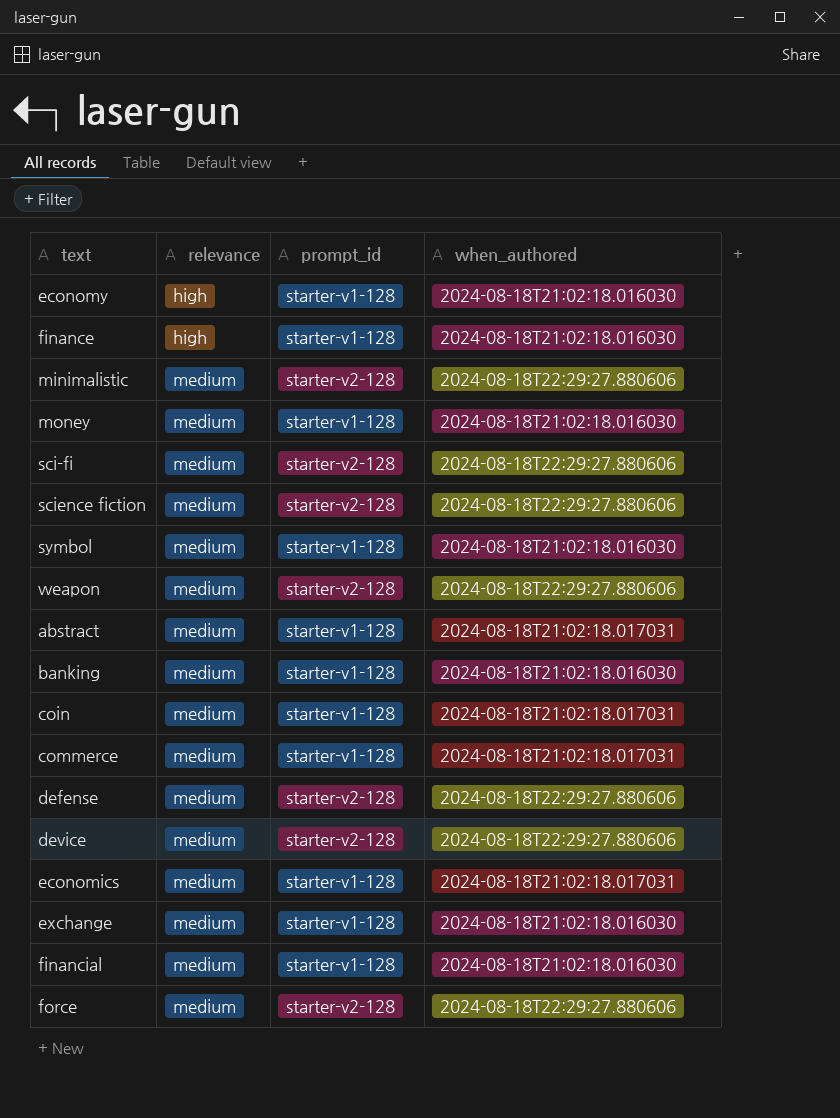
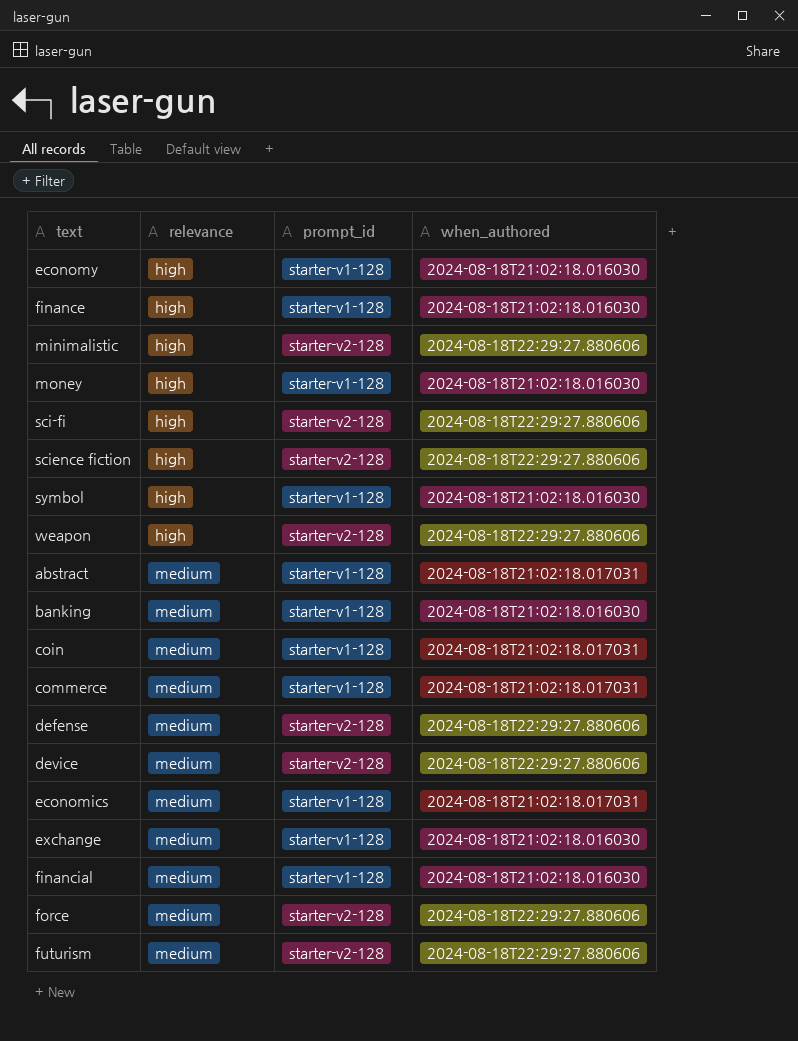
minimalistic | relevance: medium -> high
money | relevance: medium -> high
sci-fi | relevance: medium -> high
science fiction | relevance: medium -> high
symbol | relevance: medium -> high
weapon | relevance: medium -> high
row futurism: none -> medium | starter-v2-128 | 2024-08-18T22:29:27.880606

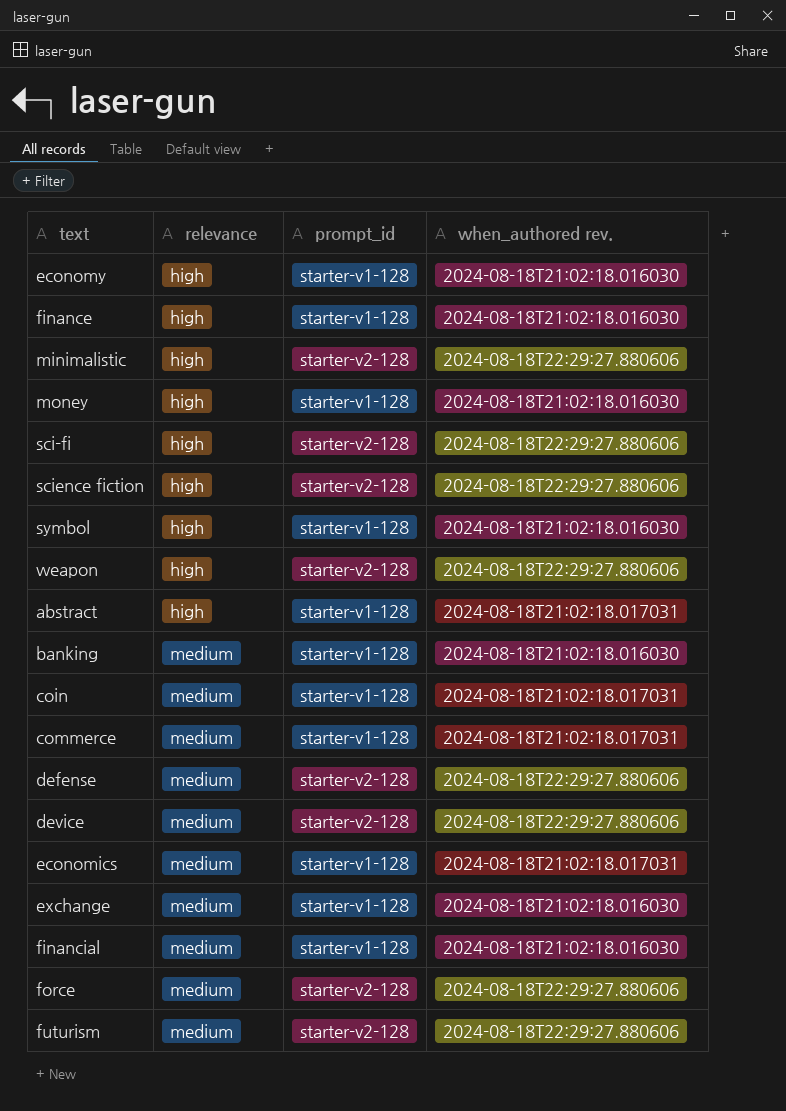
column name: when_authored -> when_authored rev.
abstract | relevance: medium -> high

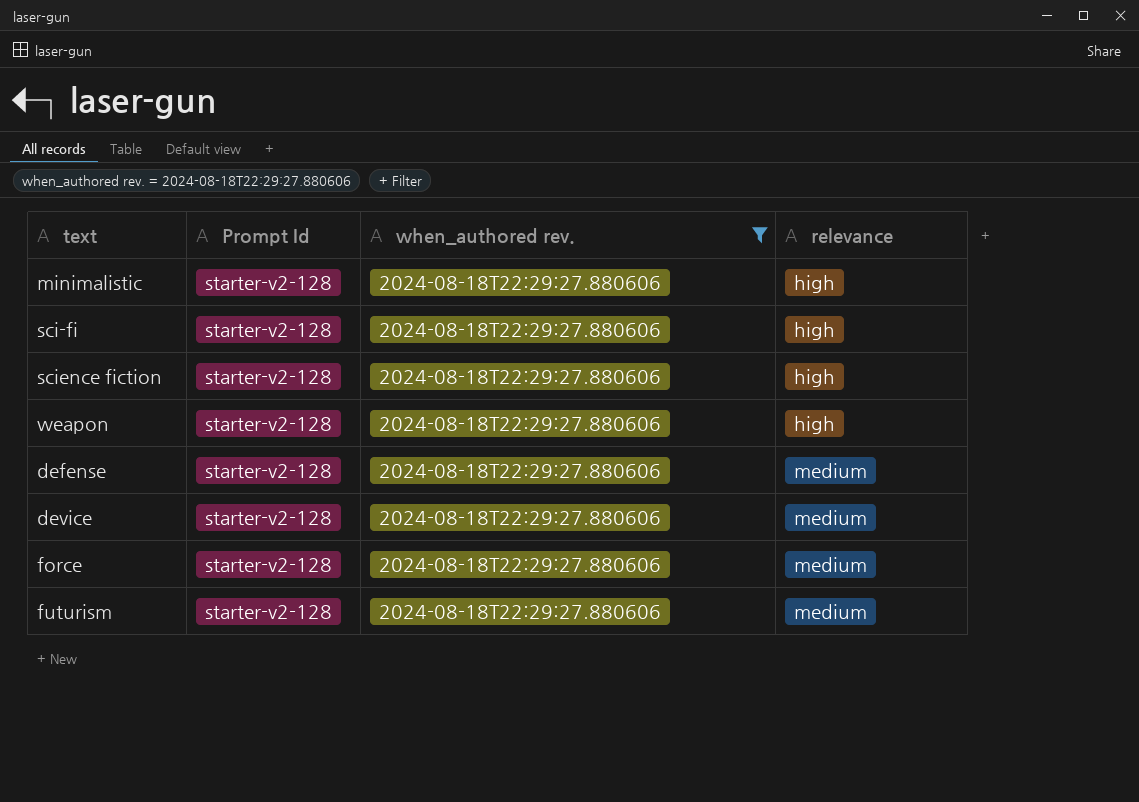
filter: none -> when_authored rev. = 2024-08-18T22:29:27.880606
column name: prompt_id -> Prompt Id
column relevance | position: 2 -> 4

